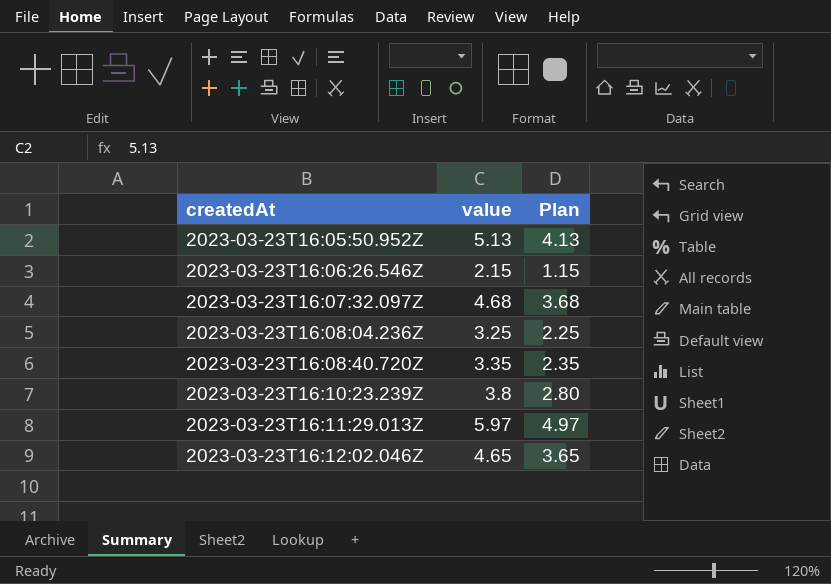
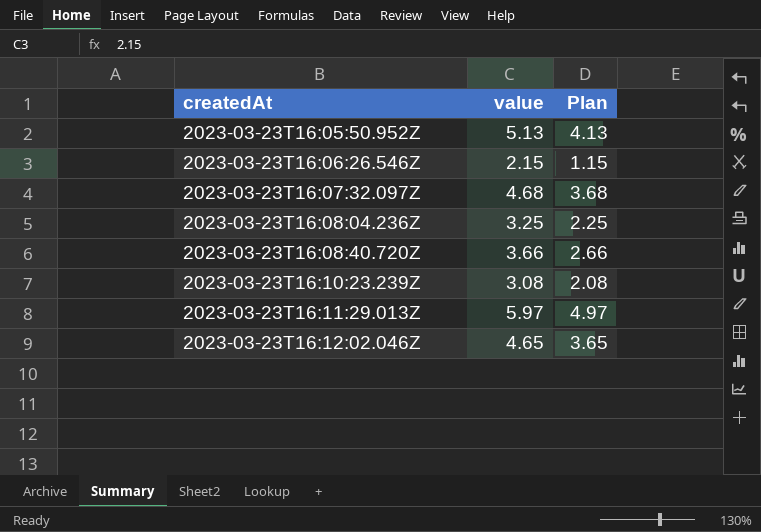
2023-03-23T16:08:40.720Z | value: 3.35 -> 3.66
2023-03-23T16:08:40.720Z | Plan: 2.35 -> 2.66
2023-03-23T16:10:23.239Z | value: 3.8 -> 3.08
2023-03-23T16:10:23.239Z | Plan: 2.80 -> 2.08

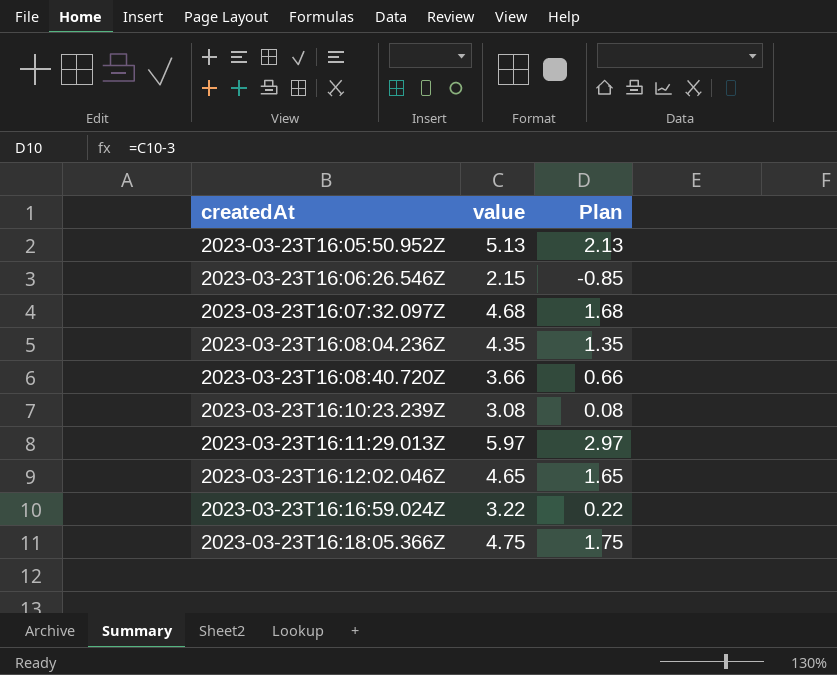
column Plan | formula: [value] - 1 -> [value] - 3
2023-03-23T16:08:04.236Z | value: 3.25 -> 4.35
row 2023-03-23T16:16:59.024Z: none -> 3.22 | 0.22
row 2023-03-23T16:18:05.366Z: none -> 4.75 | 1.75

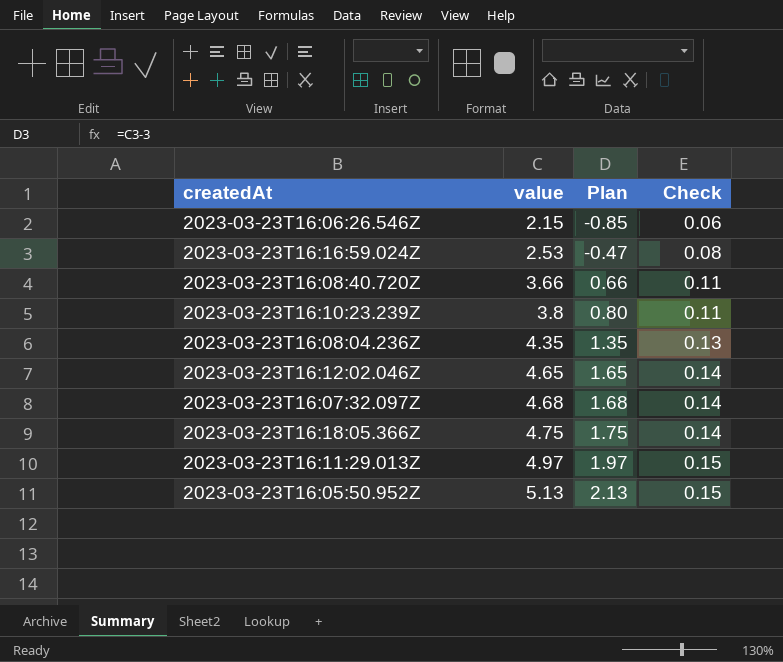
row order: createdAt ascending -> value ascending
column Check | formula: none -> [value] * 0.03
2023-03-23T16:16:59.024Z | value: 3.22 -> 2.53
2023-03-23T16:16:59.024Z | Plan: 0.22 -> -0.47
2023-03-23T16:10:23.239Z | value: 3.08 -> 3.8
2023-03-23T16:10:23.239Z | Plan: 0.08 -> 0.80
2023-03-23T16:11:29.013Z | value: 5.97 -> 4.97
2023-03-23T16:11:29.013Z | Plan: 2.97 -> 1.97

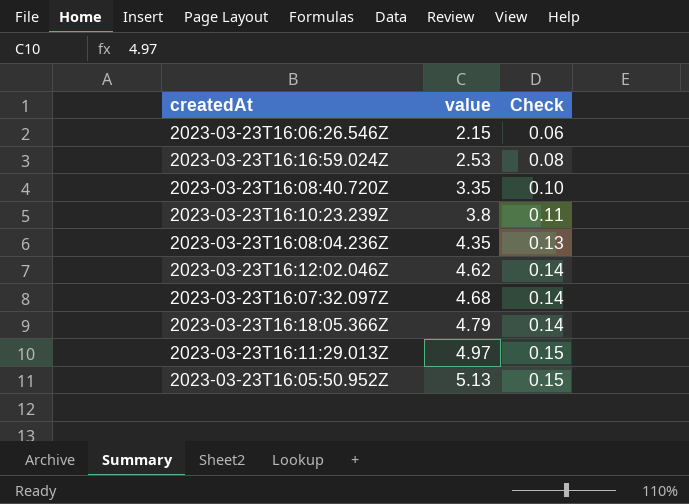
column Plan | formula: [value] - 3 -> none
2023-03-23T16:08:40.720Z | value: 3.66 -> 3.35
2023-03-23T16:08:40.720Z | Check: 0.11 -> 0.10
2023-03-23T16:12:02.046Z | value: 4.65 -> 4.62
2023-03-23T16:18:05.366Z | value: 4.75 -> 4.79

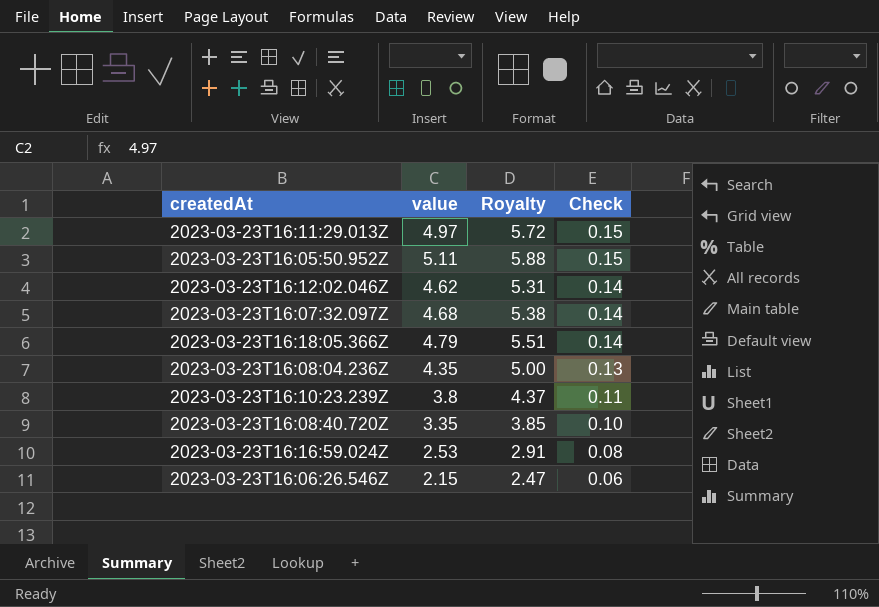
row order: value ascending -> Check descending
column Royalty | formula: none -> [value] * 1.15
2023-03-23T16:05:50.952Z | value: 5.13 -> 5.11

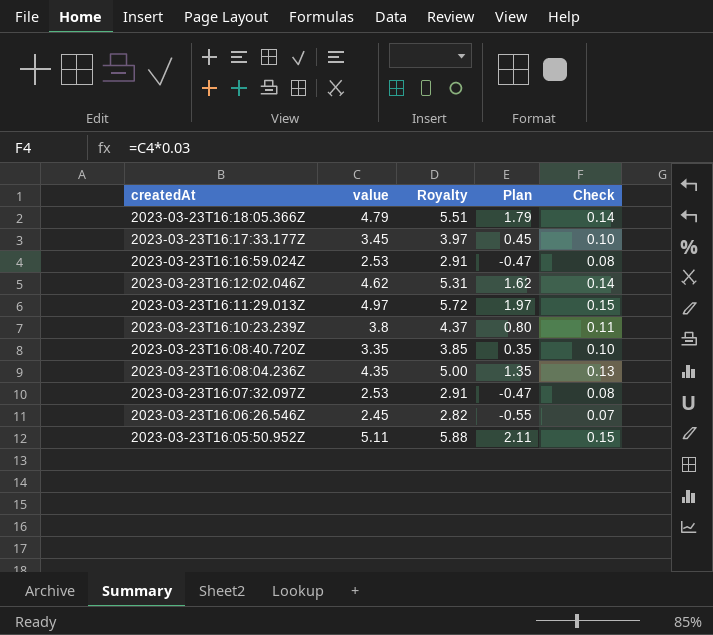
row order: Check descending -> createdAt descending
column Plan | formula: none -> [value] - 3
row 2023-03-23T16:17:33.177Z: none -> 3.45 | 3.97 | 0.45 | 0.10
2023-03-23T16:07:32.097Z | value: 4.68 -> 2.53
2023-03-23T16:07:32.097Z | Royalty: 5.38 -> 2.91
2023-03-23T16:07:32.097Z | Check: 0.14 -> 0.08
2023-03-23T16:06:26.546Z | value: 2.15 -> 2.45
2023-03-23T16:06:26.546Z | Royalty: 2.47 -> 2.82
2023-03-23T16:06:26.546Z | Check: 0.06 -> 0.07

